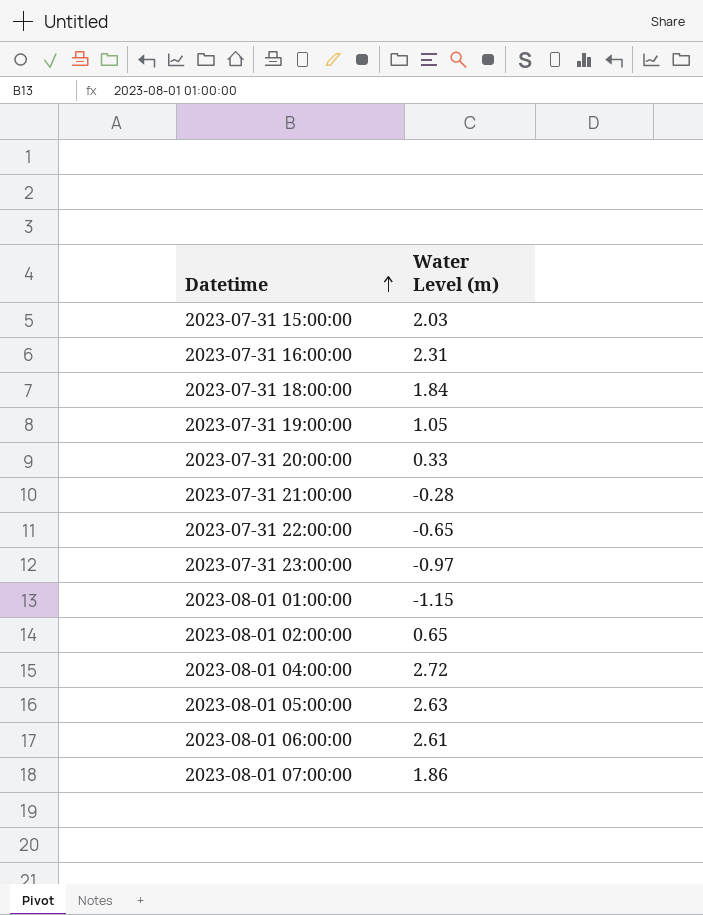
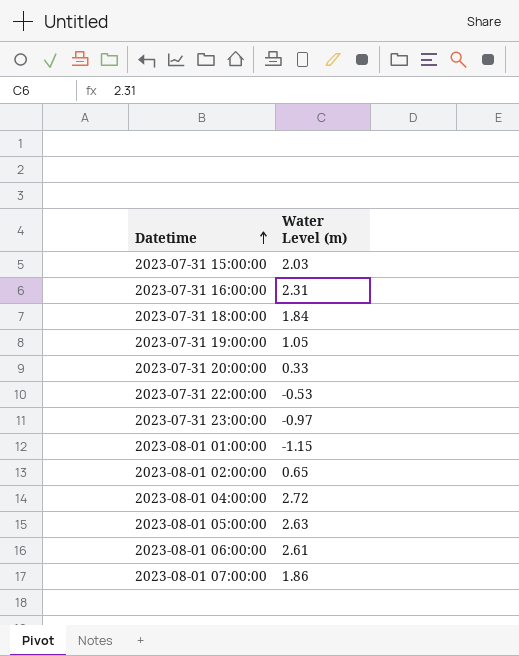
row 2023-07-31 21:00:00: -0.28 -> none
2023-07-31 22:00:00 | Water Level (m): -0.65 -> -0.53

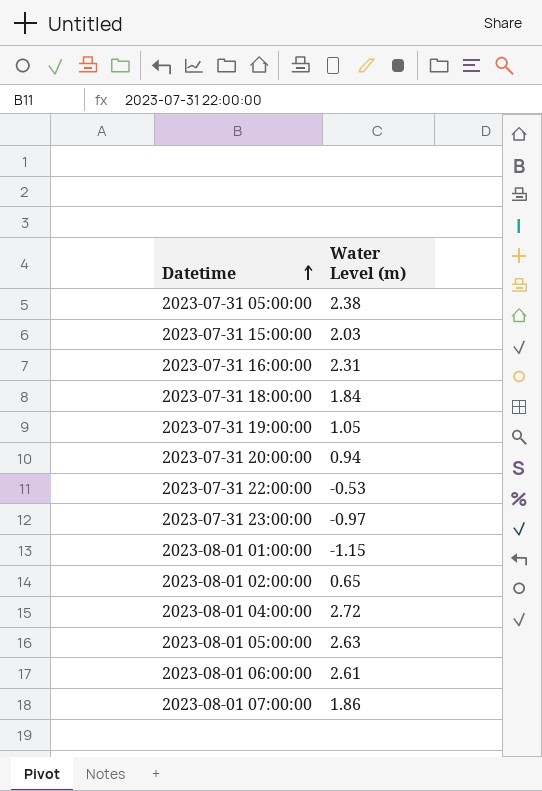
row 2023-07-31 05:00:00: none -> 2.38
2023-07-31 20:00:00 | Water Level (m): 0.33 -> 0.94

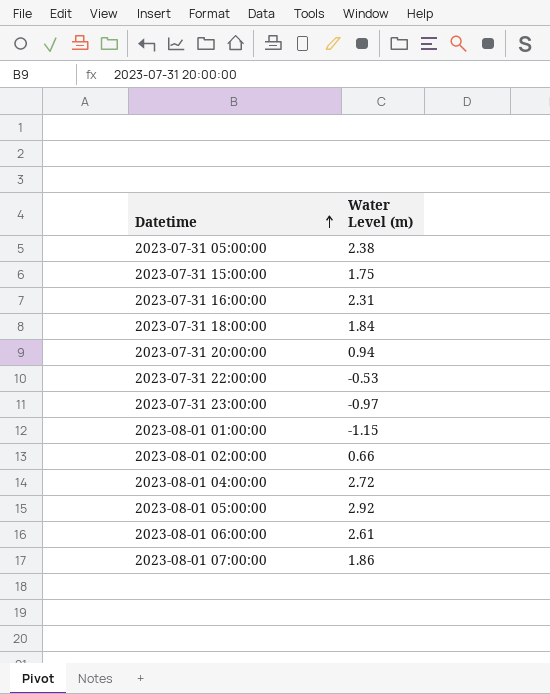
row 2023-07-31 19:00:00: 1.05 -> none
2023-07-31 15:00:00 | Water Level (m): 2.03 -> 1.75
2023-08-01 02:00:00 | Water Level (m): 0.65 -> 0.66
2023-08-01 05:00:00 | Water Level (m): 2.63 -> 2.92

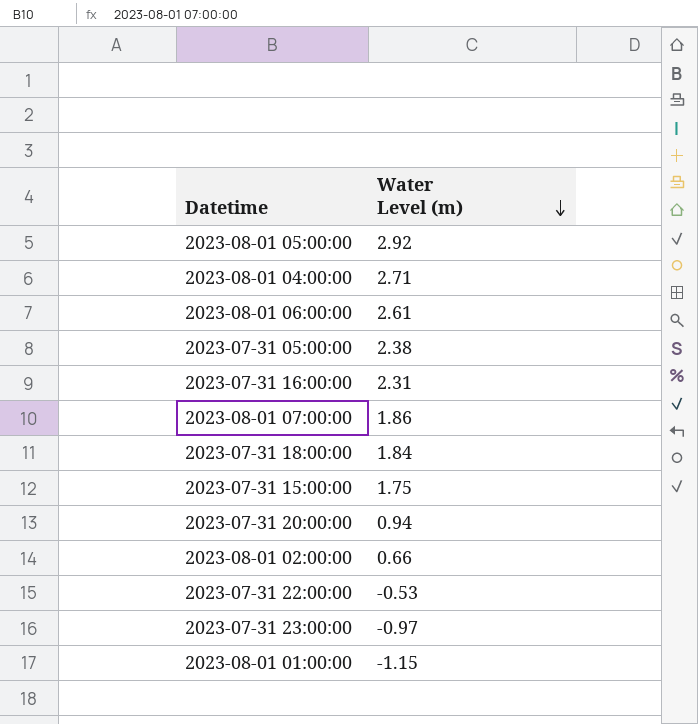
row order: Datetime ascending -> Water Level (m) descending
2023-08-01 04:00:00 | Water Level (m): 2.72 -> 2.71

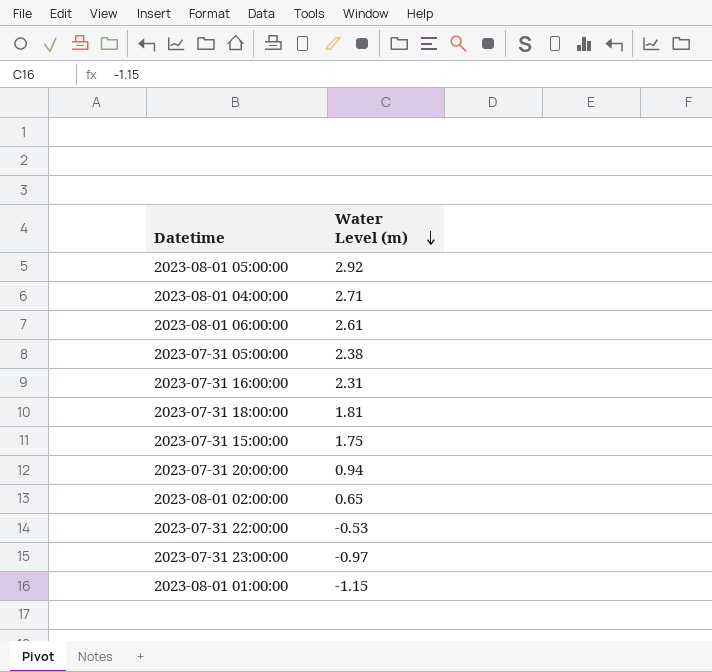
row 2023-08-01 07:00:00: 1.86 -> none
2023-07-31 18:00:00 | Water Level (m): 1.84 -> 1.81
2023-08-01 02:00:00 | Water Level (m): 0.66 -> 0.65

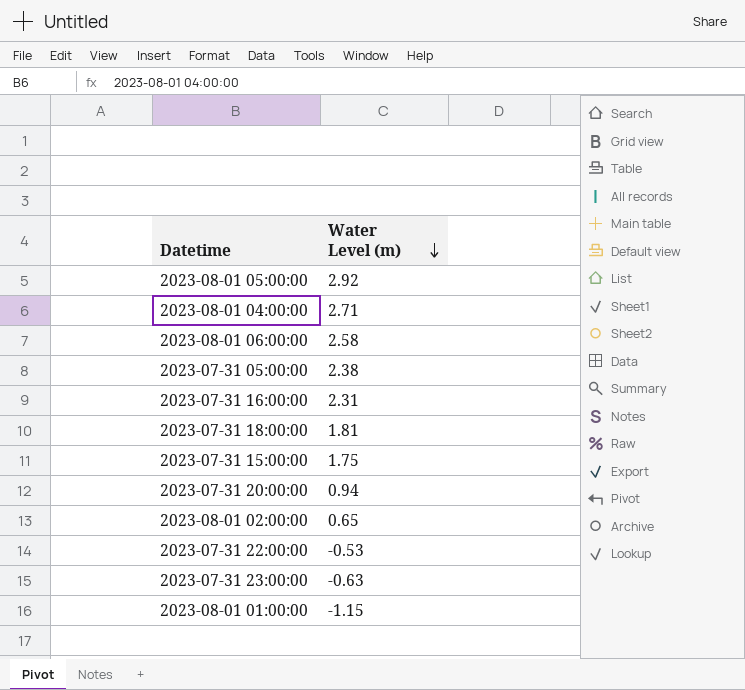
2023-08-01 06:00:00 | Water Level (m): 2.61 -> 2.58
2023-07-31 23:00:00 | Water Level (m): -0.97 -> -0.63

